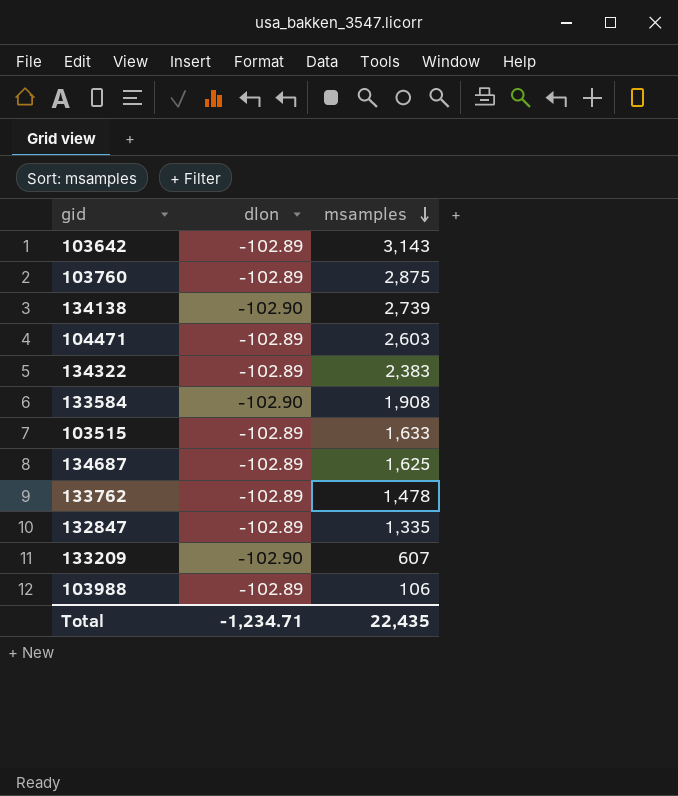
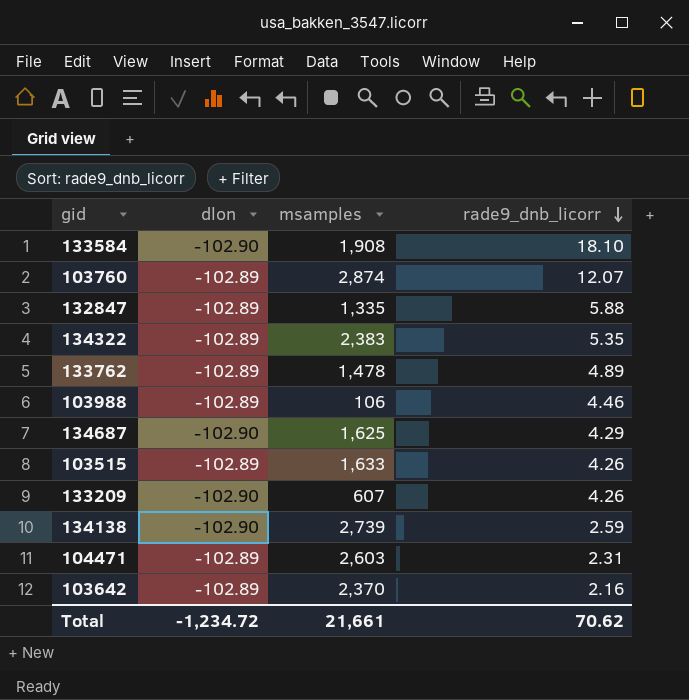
row order: msamples descending -> rade9_dnb_licorr descending
column rade9_dnb_licorr | position: none -> 4
103760 | msamples: 2,875 -> 2,874
134687 | dlon: -102.89 -> -102.90
103642 | msamples: 3,143 -> 2,370
Total | dlon: -1,234.71 -> -1,234.72
Total | msamples: 22,435 -> 21,661

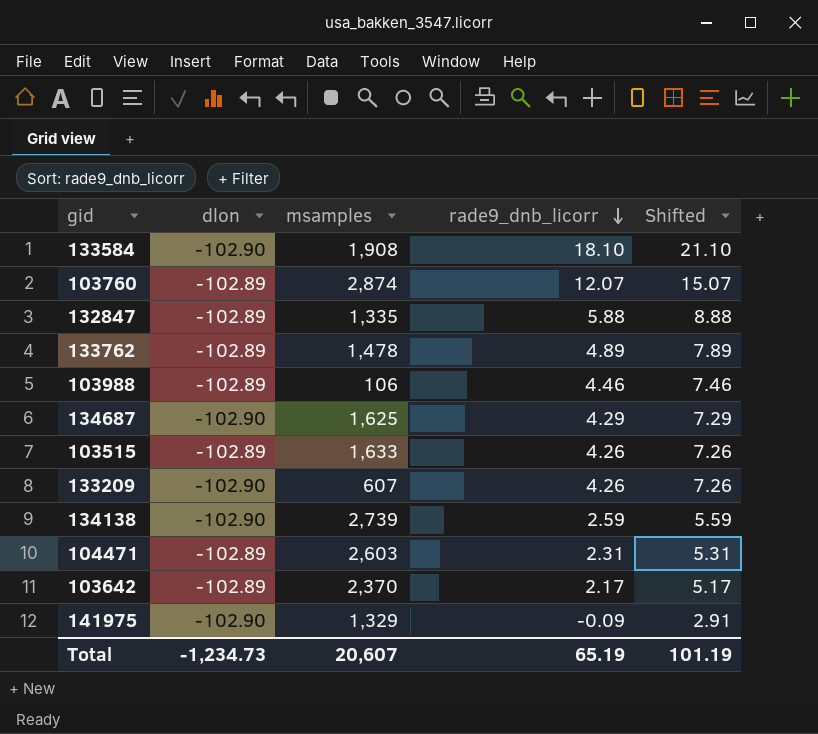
column Shifted | formula: none -> [rade9_dnb_licorr] + 3
row 134322: -102.89 | 2,383 | 5.35 -> none
103642 | rade9_dnb_licorr: 2.16 -> 2.17
row 141975: none -> -102.90 | 1,329 | -0.09 | 2.91
Total | dlon: -1,234.72 -> -1,234.73
Total | msamples: 21,661 -> 20,607
Total | rade9_dnb_licorr: 70.62 -> 65.19

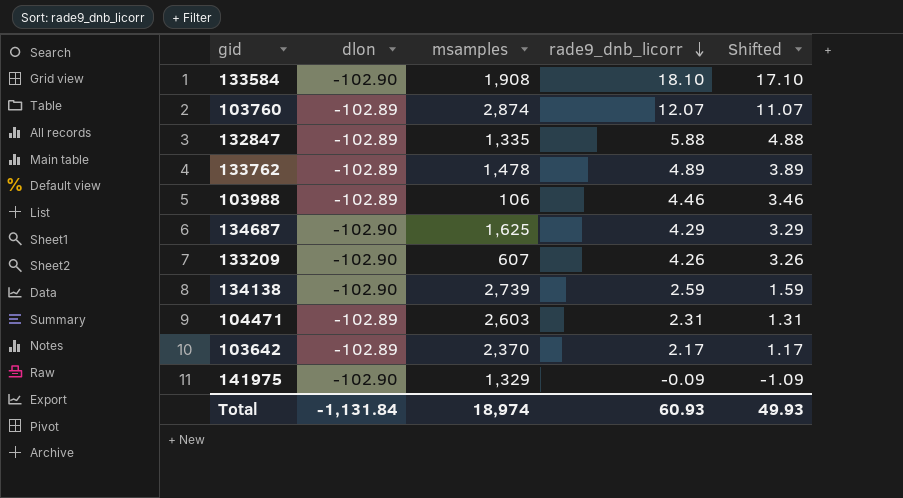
column Shifted | formula: [rade9_dnb_licorr] + 3 -> [rade9_dnb_licorr] - 1
row 103515: -102.89 | 1,633 | 4.26 | 7.26 -> none
Total | dlon: -1,234.73 -> -1,131.84
Total | msamples: 20,607 -> 18,974
Total | rade9_dnb_licorr: 65.19 -> 60.93
Total | Shifted: 101.19 -> 49.93

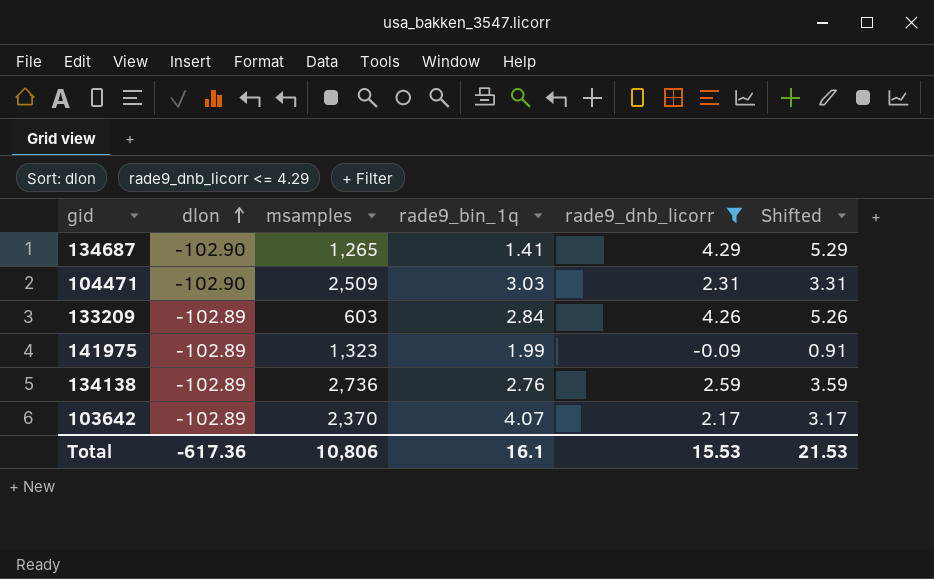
filter: none -> rade9_dnb_licorr <= 4.29
row order: rade9_dnb_licorr descending -> dlon ascending
column rade9_bin_1q | position: none -> 4
column Shifted | formula: [rade9_dnb_licorr] - 1 -> [rade9_dnb_licorr] + 1
134687 | msamples: 1,625 -> 1,265
104471 | dlon: -102.89 -> -102.90
104471 | msamples: 2,603 -> 2,509
133209 | dlon: -102.90 -> -102.89
133209 | msamples: 607 -> 603
141975 | dlon: -102.90 -> -102.89
141975 | msamples: 1,329 -> 1,323
134138 | dlon: -102.90 -> -102.89
134138 | msamples: 2,739 -> 2,736
Total | dlon: -1,131.84 -> -617.36
Total | msamples: 18,974 -> 10,806
Total | rade9_dnb_licorr: 60.93 -> 15.53
Total | Shifted: 49.93 -> 21.53

